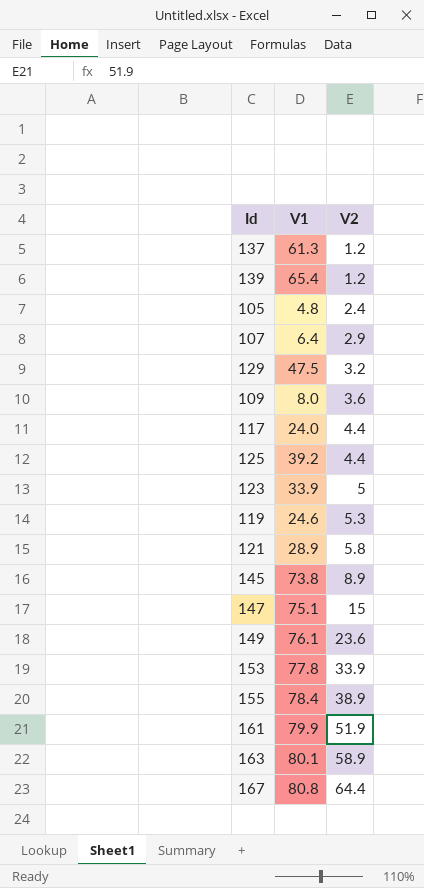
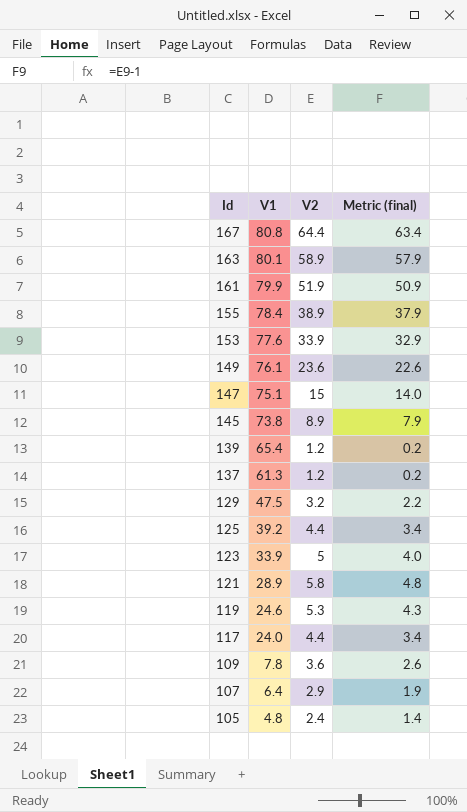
row order: V2 ascending -> Id descending
column Metric (final) | formula: none -> [V2] - 1
153 | V1: 77.8 -> 77.6
109 | V1: 8.0 -> 7.8

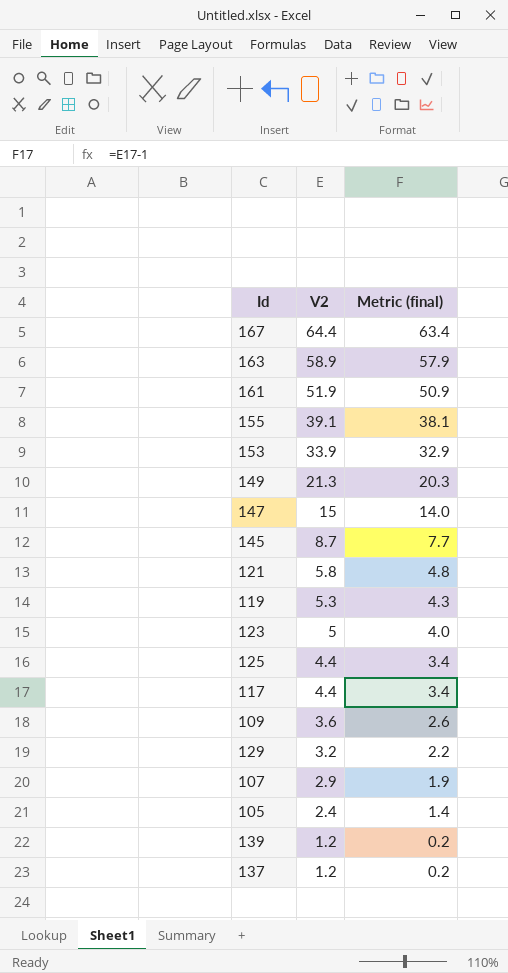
row order: Id descending -> V2 descending
column V1 | position: 2 -> none
155 | V2: 38.9 -> 39.1
155 | Metric (final): 37.9 -> 38.1
149 | V2: 23.6 -> 21.3
149 | Metric (final): 22.6 -> 20.3
145 | V2: 8.9 -> 8.7
145 | Metric (final): 7.9 -> 7.7

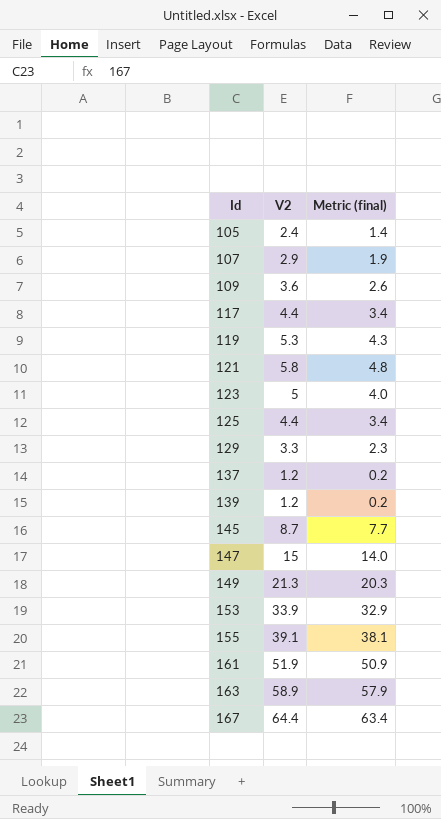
row order: V2 descending -> Id ascending
129 | V2: 3.2 -> 3.3
129 | Metric (final): 2.2 -> 2.3

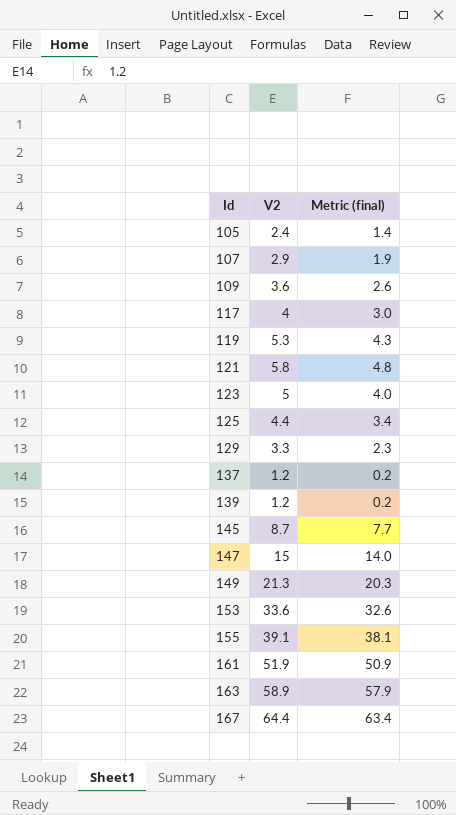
117 | V2: 4.4 -> 4
117 | Metric (final): 3.4 -> 3.0
153 | V2: 33.9 -> 33.6
153 | Metric (final): 32.9 -> 32.6

